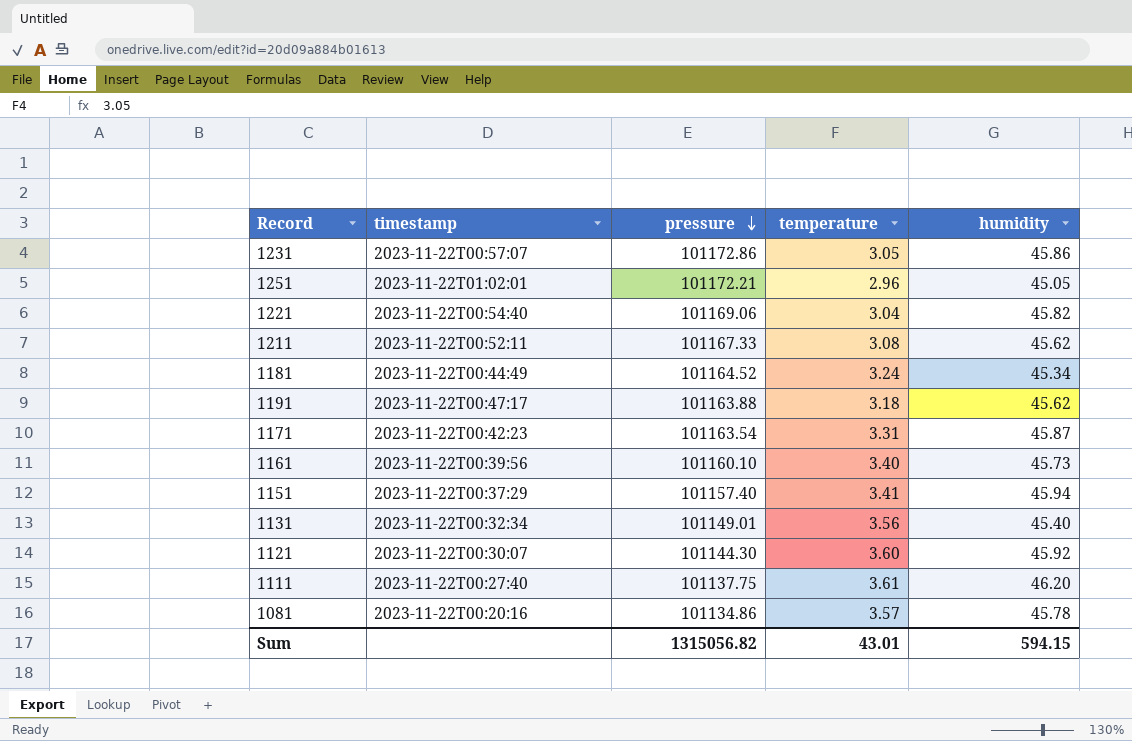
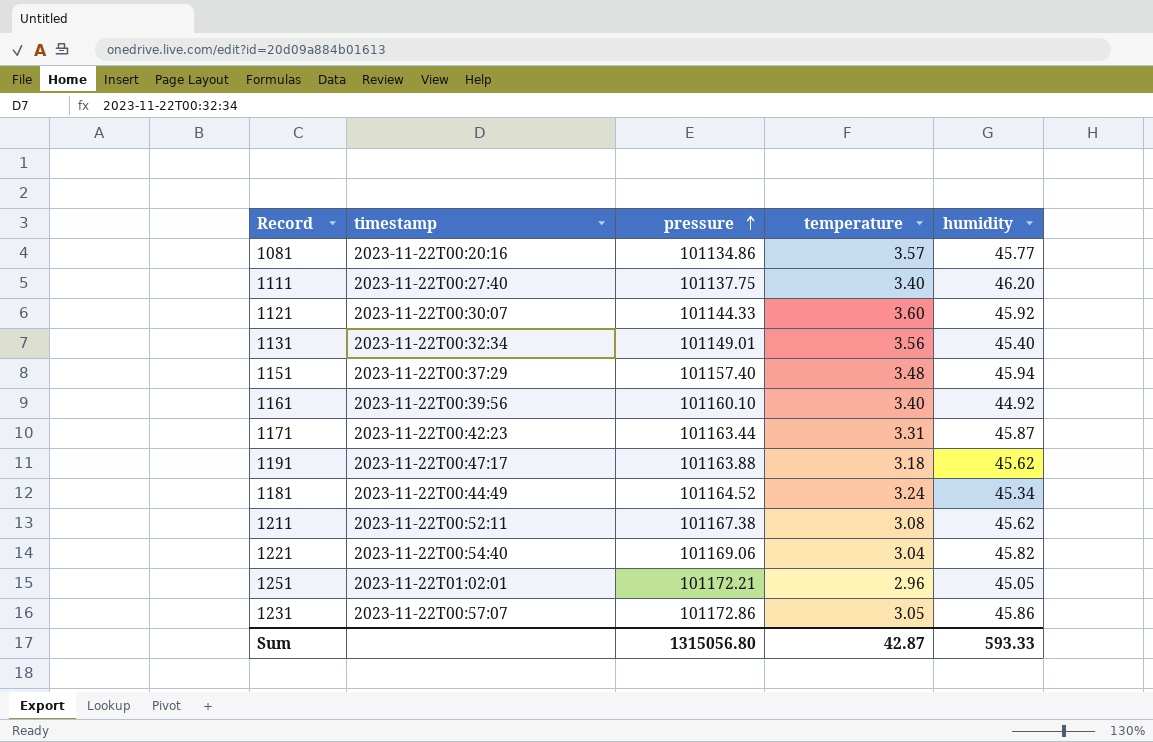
row order: pressure descending -> pressure ascending
1081 | humidity: 45.78 -> 45.77
1111 | temperature: 3.61 -> 3.40
1121 | pressure: 101144.30 -> 101144.33
1151 | temperature: 3.41 -> 3.48
1161 | humidity: 45.73 -> 44.92
1171 | pressure: 101163.54 -> 101163.44
1211 | pressure: 101167.33 -> 101167.38
Sum | pressure: 1315056.82 -> 1315056.80
Sum | temperature: 43.01 -> 42.87
Sum | humidity: 594.15 -> 593.33

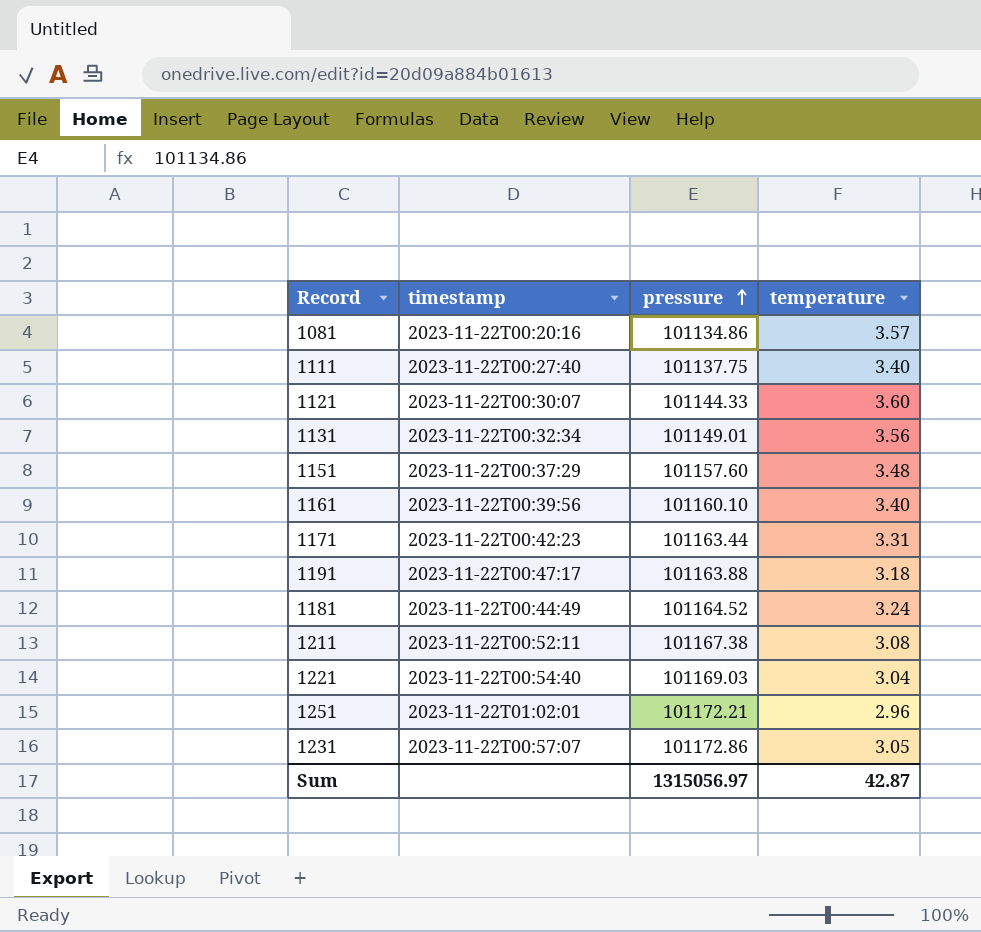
column humidity | position: 5 -> none
1151 | pressure: 101157.40 -> 101157.60
1221 | pressure: 101169.06 -> 101169.03
Sum | pressure: 1315056.80 -> 1315056.97

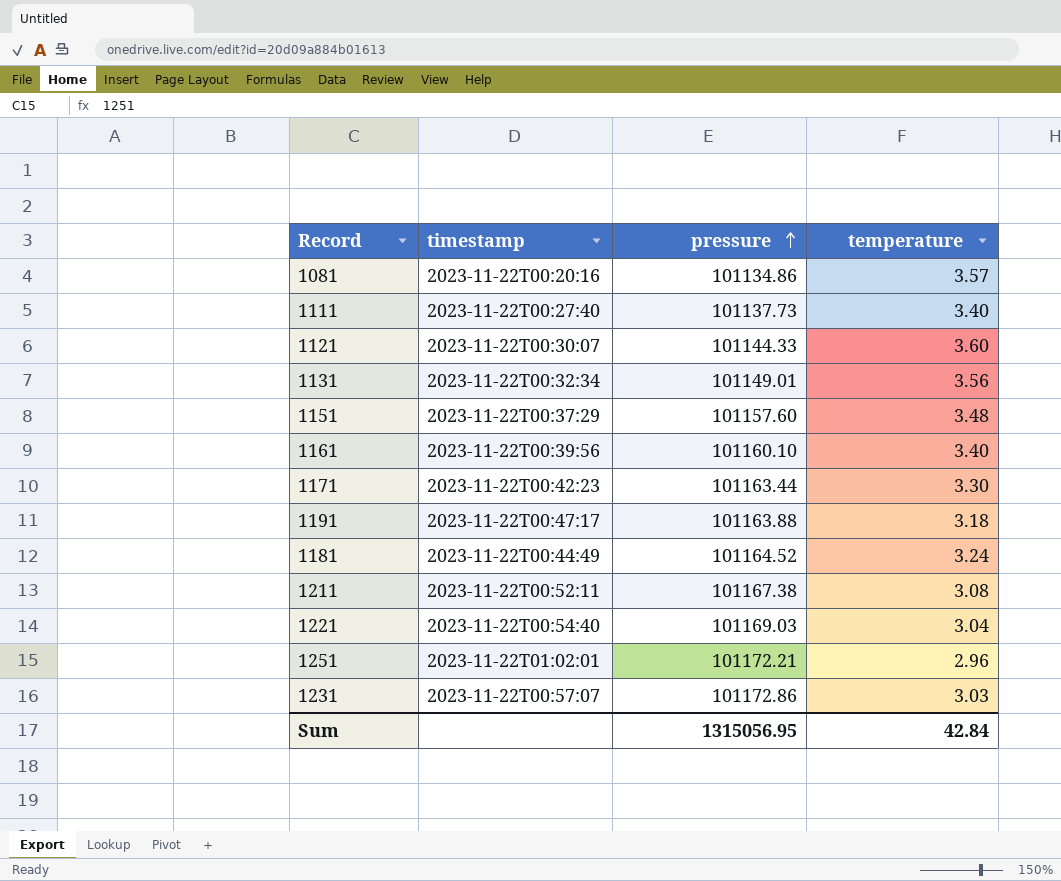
1111 | pressure: 101137.75 -> 101137.73
1171 | temperature: 3.31 -> 3.30
1231 | temperature: 3.05 -> 3.03
Sum | pressure: 1315056.97 -> 1315056.95
Sum | temperature: 42.87 -> 42.84

